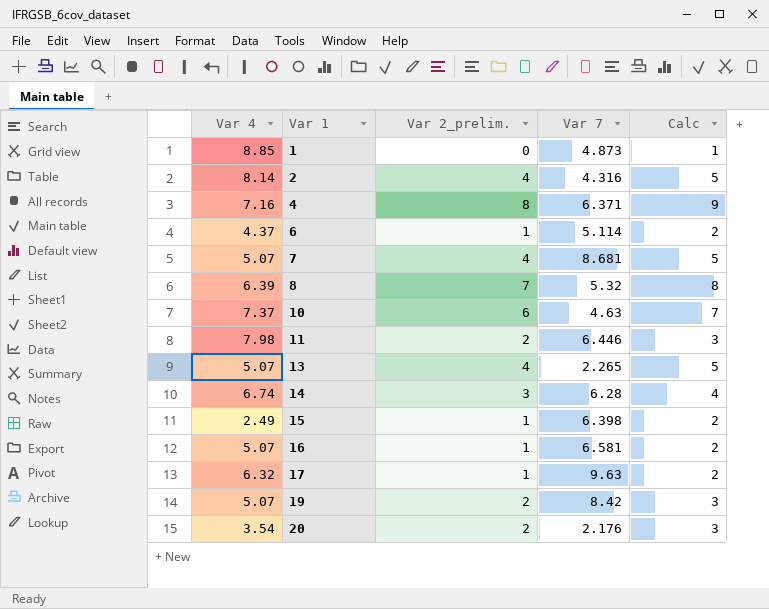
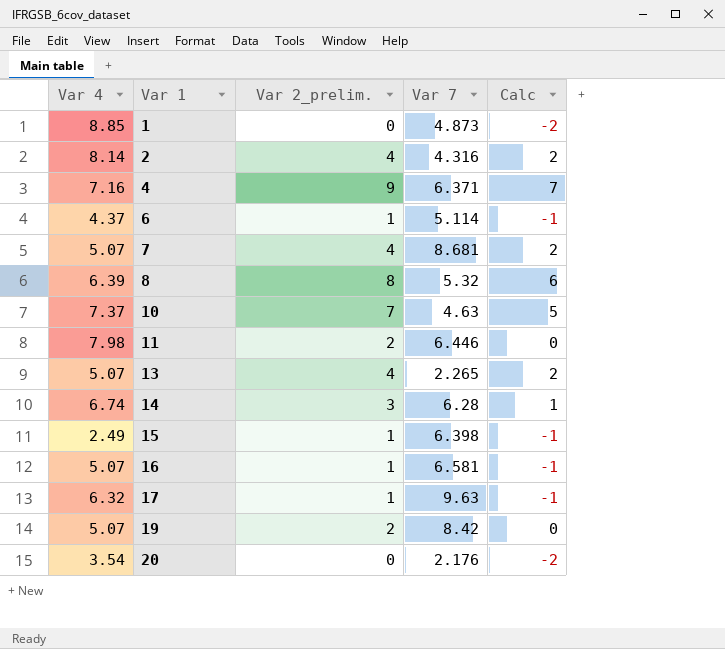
column Calc | formula: [Var 2_prelim.] + 1 -> [Var 2_prelim.] - 2
4 | Var 2_prelim.: 8 -> 9
8 | Var 2_prelim.: 7 -> 8
10 | Var 2_prelim.: 6 -> 7
20 | Var 2_prelim.: 2 -> 0

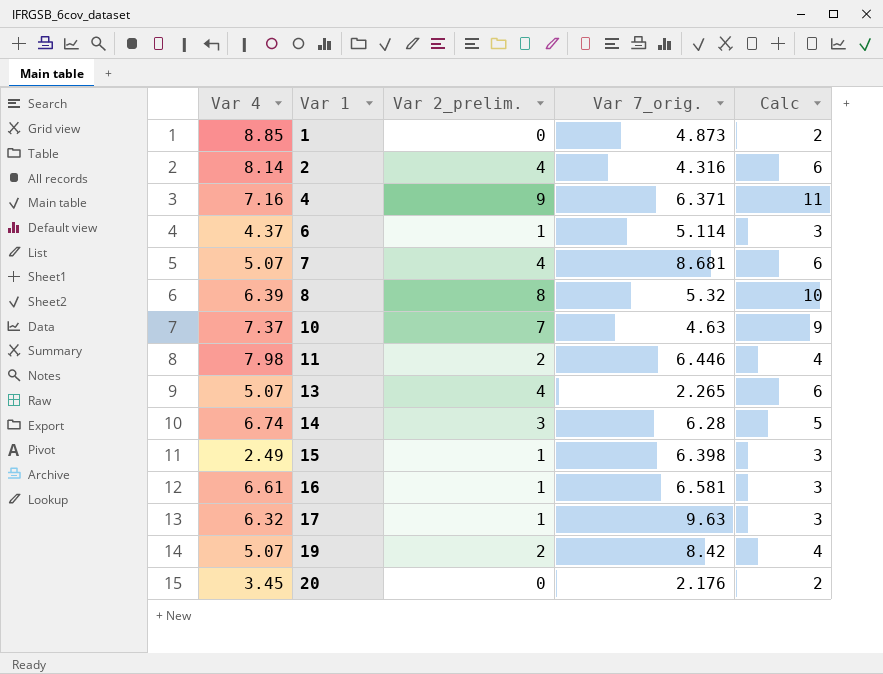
column name: Var 7 -> Var 7_orig.
column Calc | formula: [Var 2_prelim.] - 2 -> [Var 2_prelim.] + 2
16 | Var 4: 5.07 -> 6.61
20 | Var 4: 3.54 -> 3.45

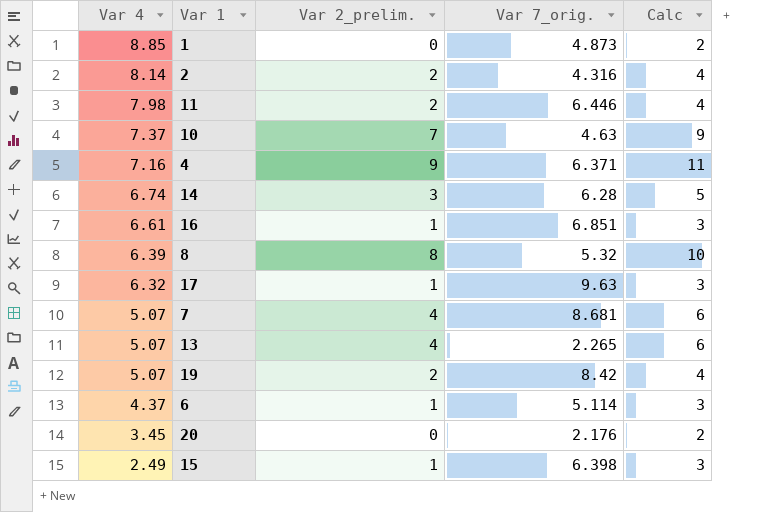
row order: Var 1 ascending -> Var 4 descending
2 | Var 2_prelim.: 4 -> 2
2 | Calc: 6 -> 4
16 | Var 7_orig.: 6.581 -> 6.851

